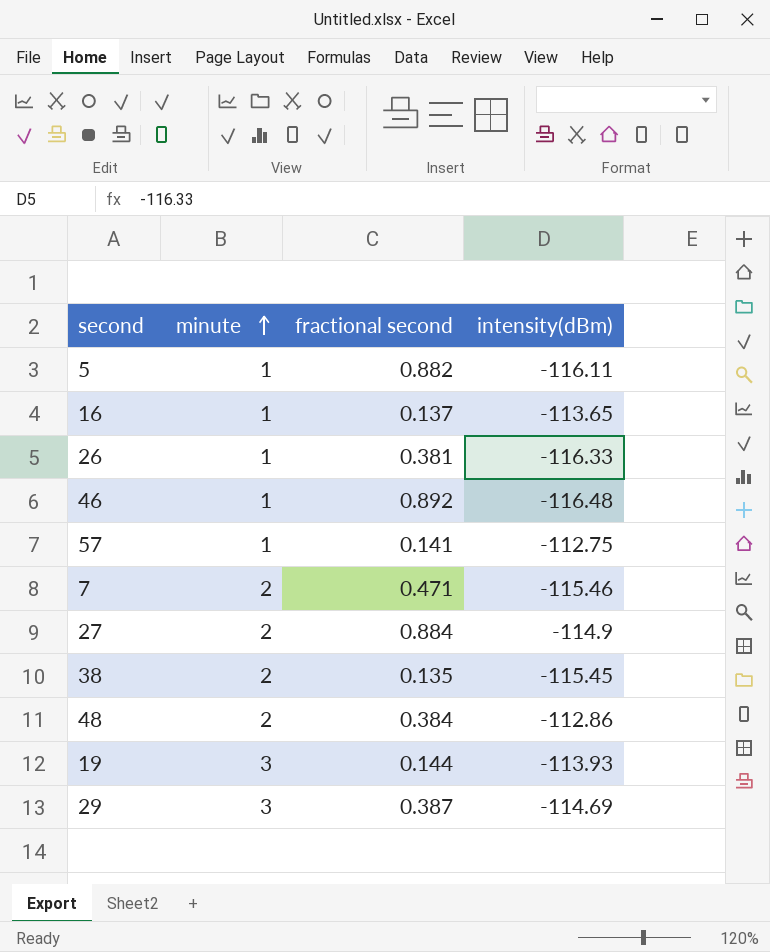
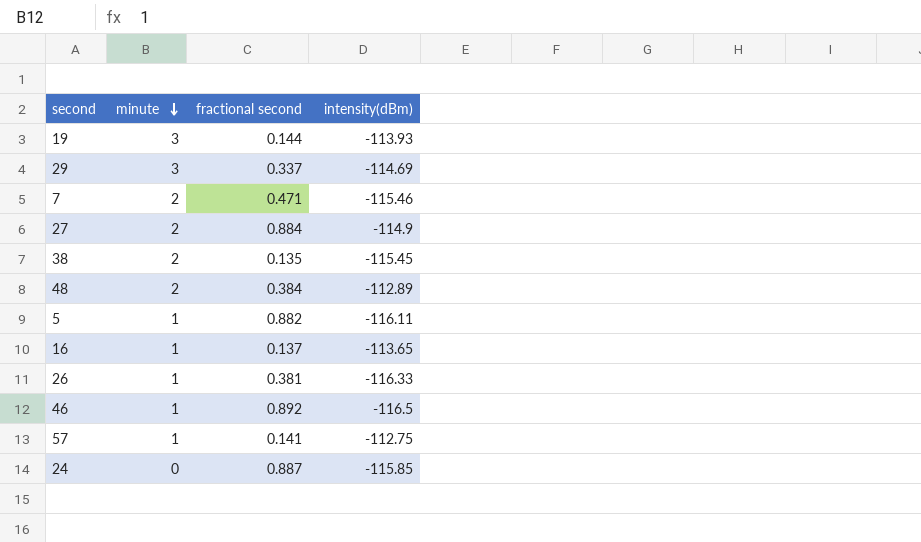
row order: minute ascending -> minute descending
29 | fractional second: 0.387 -> 0.337
48 | intensity(dBm): -112.86 -> -112.89
46 | intensity(dBm): -116.48 -> -116.5
row 24: none -> 0 | 0.887 | -115.85

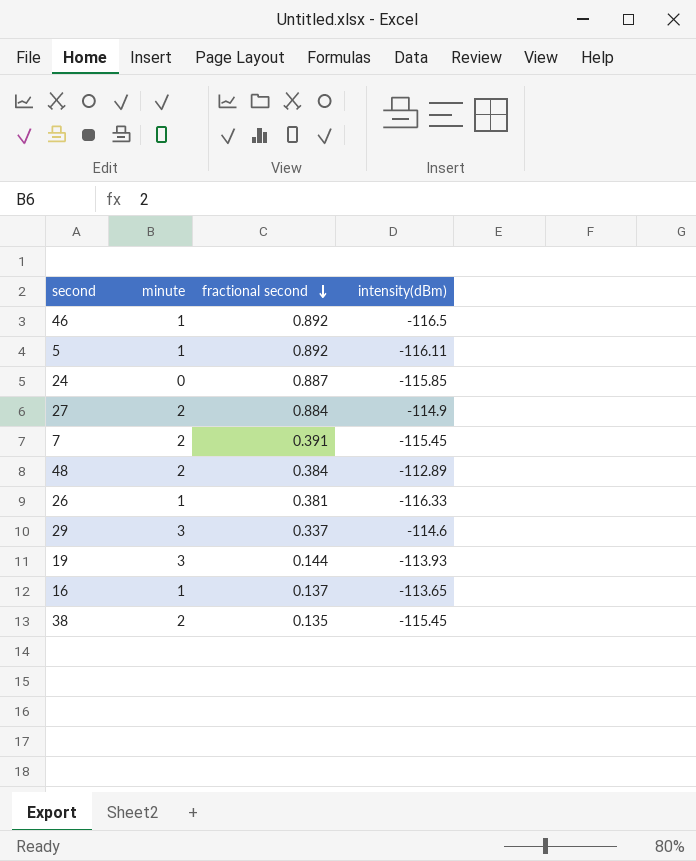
row order: minute descending -> fractional second descending
row 57: 1 | 0.141 | -112.75 -> none
5 | fractional second: 0.882 -> 0.892
7 | fractional second: 0.471 -> 0.391
7 | intensity(dBm): -115.46 -> -115.45
29 | intensity(dBm): -114.69 -> -114.6

